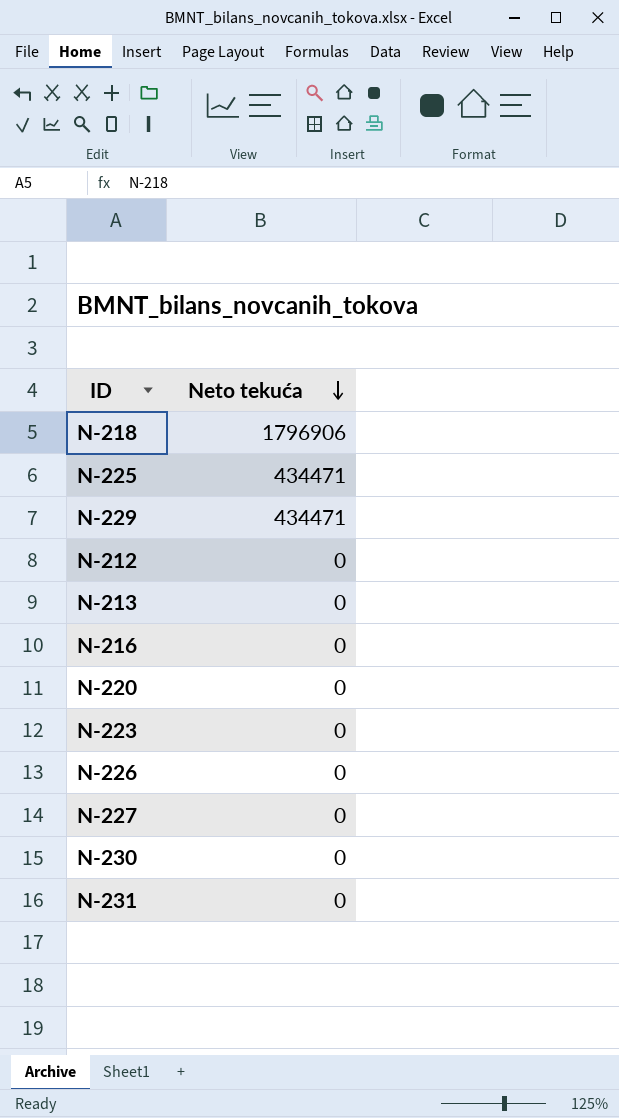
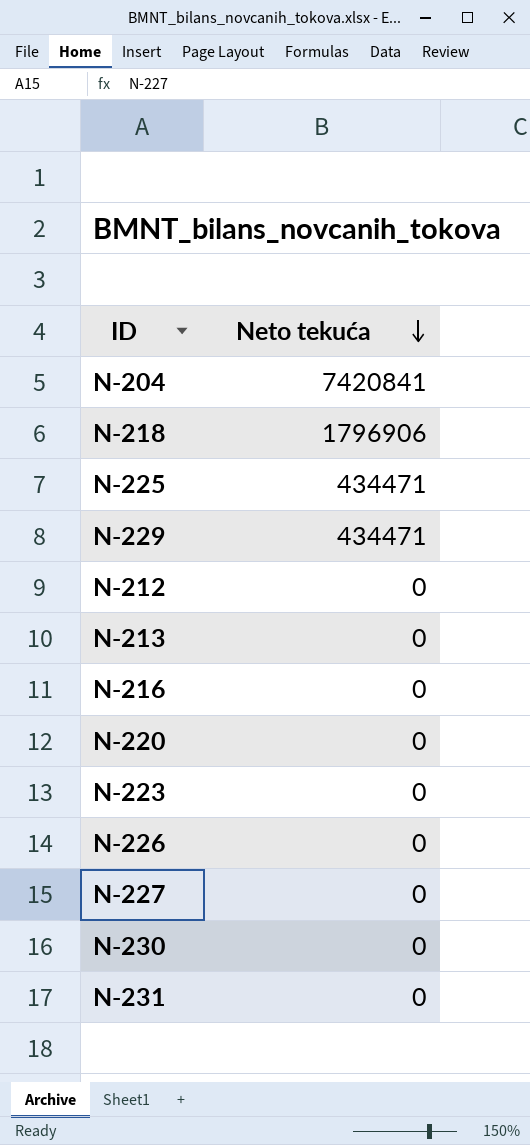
row N-204: none -> 7420841

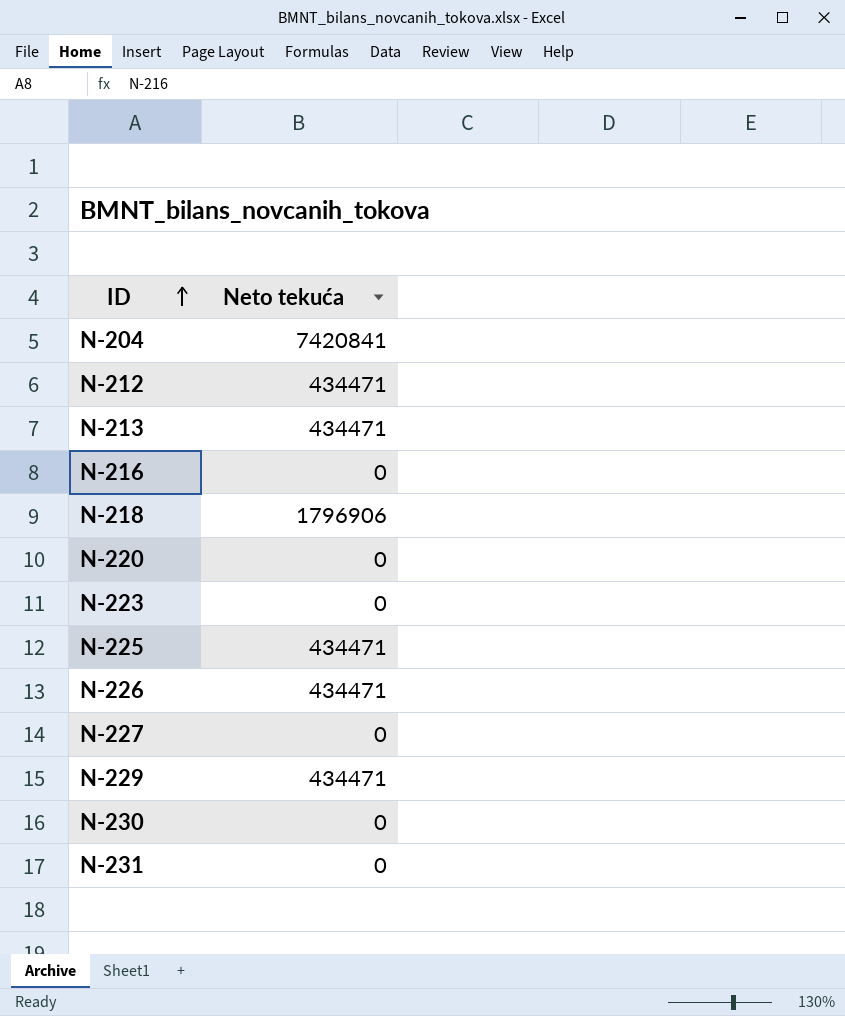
row order: Neto tekuća descending -> ID ascending
N-212 | Neto tekuća: 0 -> 434471
N-213 | Neto tekuća: 0 -> 434471
N-226 | Neto tekuća: 0 -> 434471

